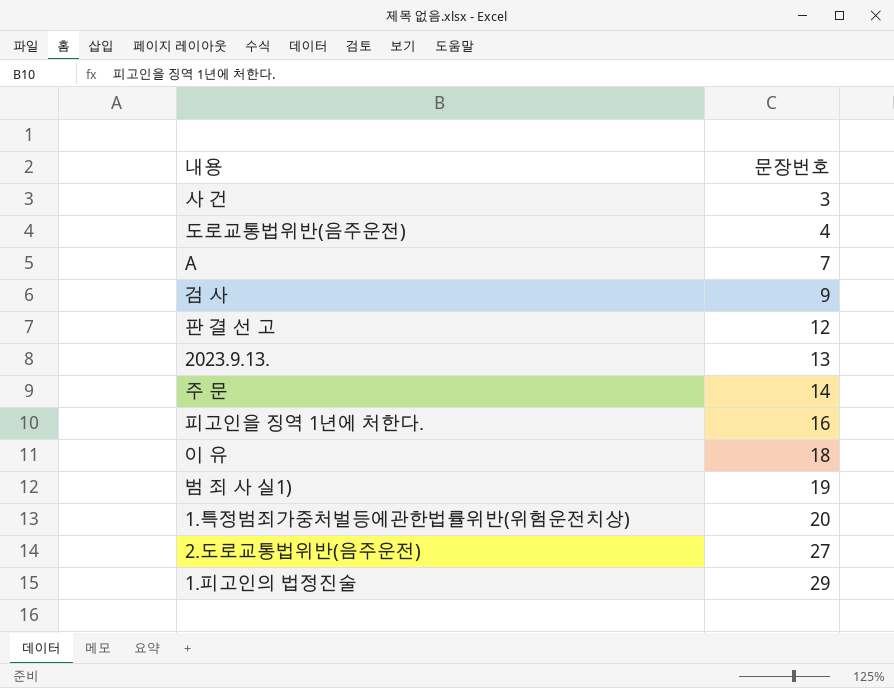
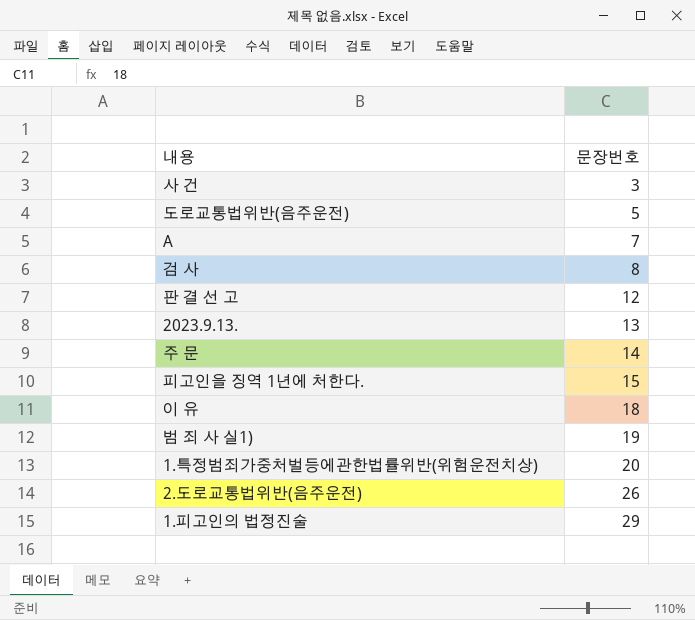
도로교통법위반(음주운전) | 문장번호: 4 -> 5
검 사 | 문장번호: 9 -> 8
피고인을 징역 1년에 처한다. | 문장번호: 16 -> 15
2.도로교통법위반(음주운전) | 문장번호: 27 -> 26

